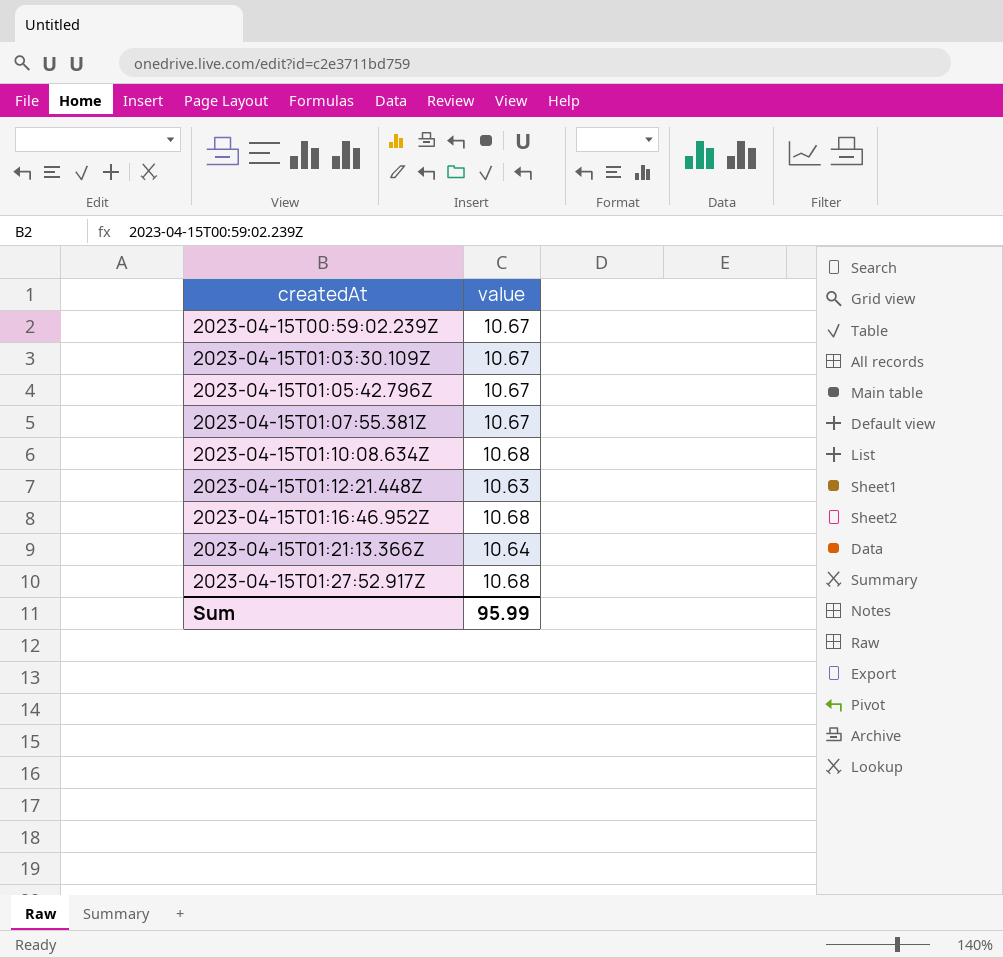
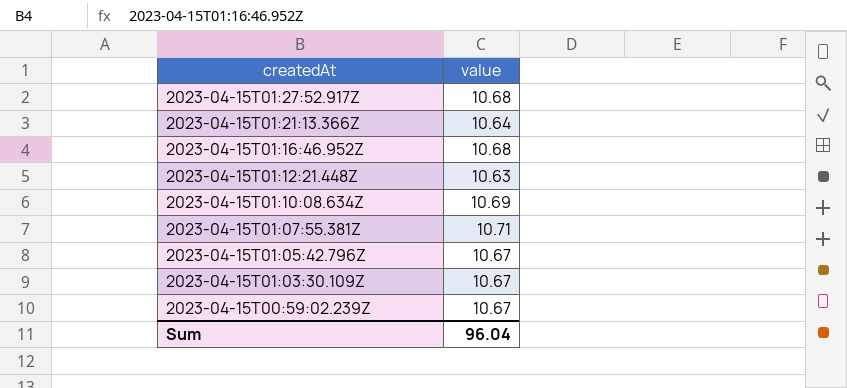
row order: createdAt ascending -> createdAt descending
2023-04-15T01:10:08.634Z | value: 10.68 -> 10.69
2023-04-15T01:07:55.381Z | value: 10.67 -> 10.71
Sum | value: 95.99 -> 96.04

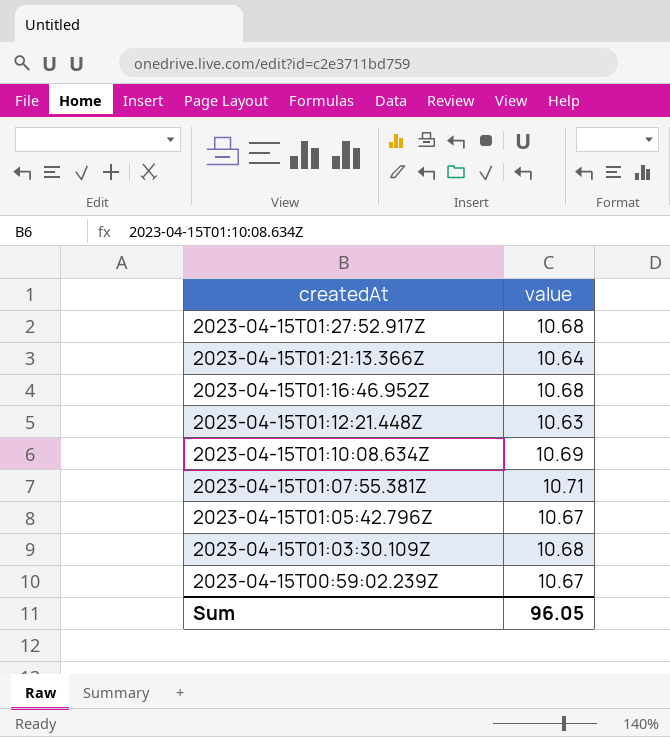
2023-04-15T01:03:30.109Z | value: 10.67 -> 10.68
Sum | value: 96.04 -> 96.05

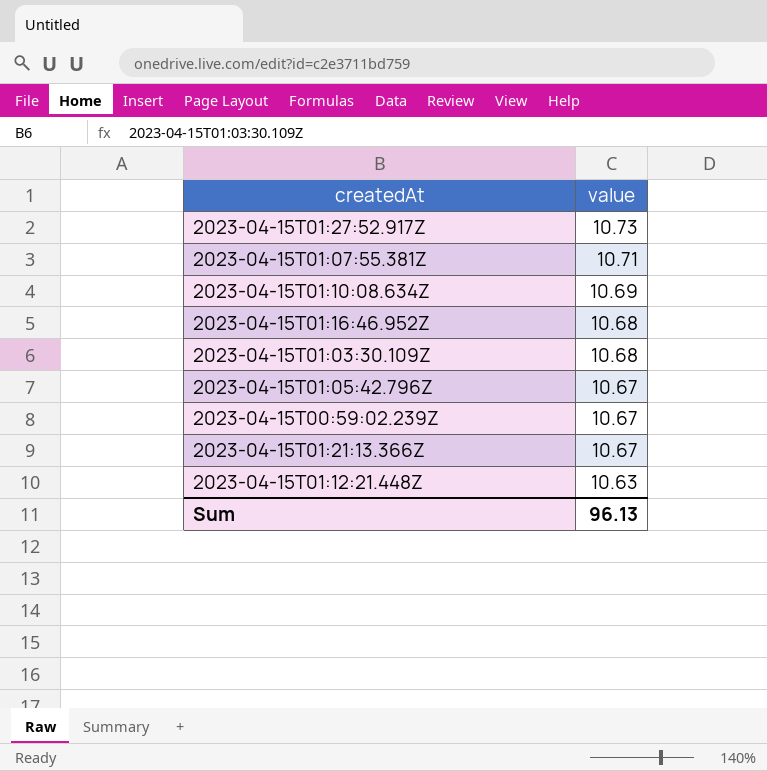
row order: createdAt descending -> value descending
2023-04-15T01:27:52.917Z | value: 10.68 -> 10.73
2023-04-15T01:21:13.366Z | value: 10.64 -> 10.67
Sum | value: 96.05 -> 96.13

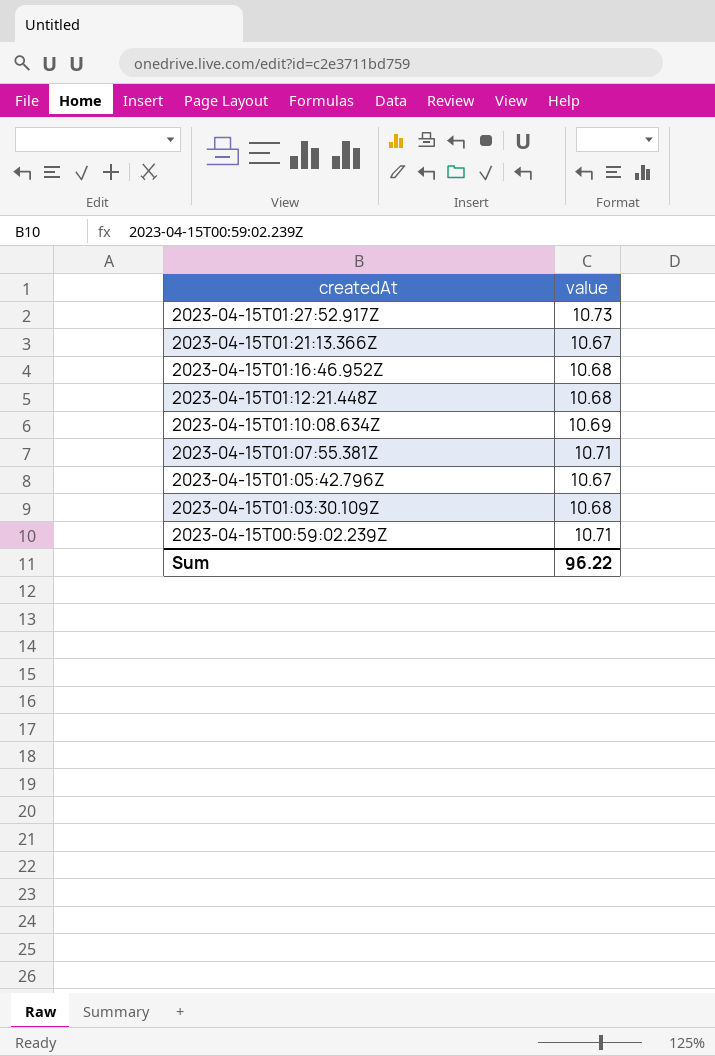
row order: value descending -> createdAt descending
2023-04-15T01:12:21.448Z | value: 10.63 -> 10.68
2023-04-15T00:59:02.239Z | value: 10.67 -> 10.71
Sum | value: 96.13 -> 96.22

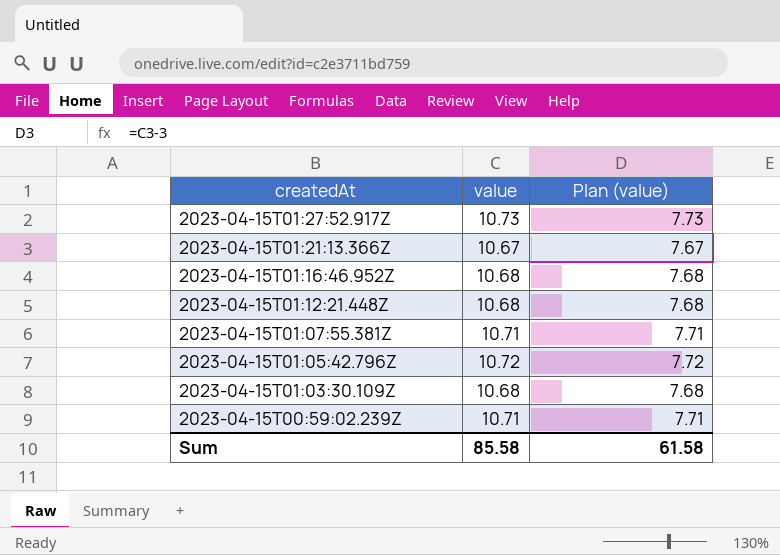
column Plan (value) | formula: none -> [value] - 3
row 2023-04-15T01:10:08.634Z: 10.69 -> none
2023-04-15T01:05:42.796Z | value: 10.67 -> 10.72
Sum | value: 96.22 -> 85.58

